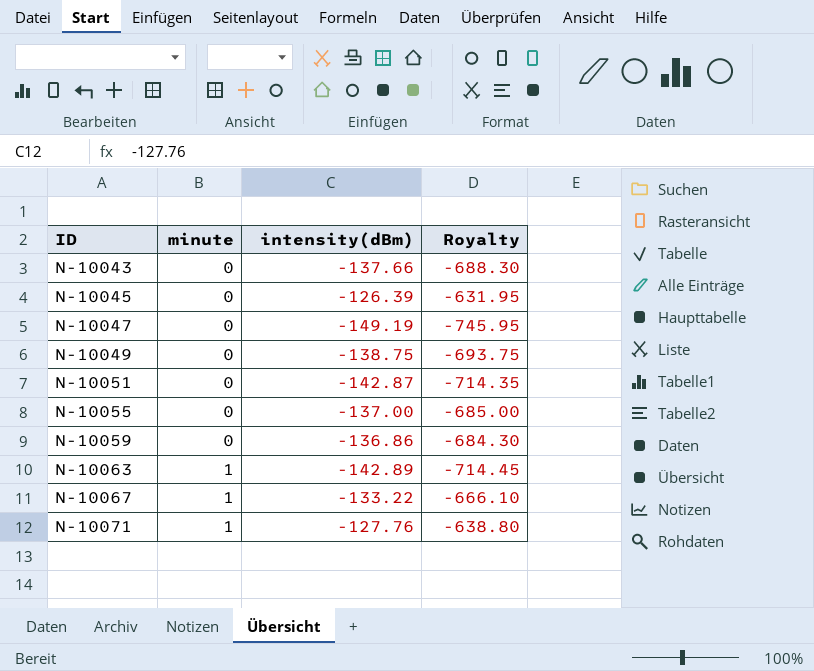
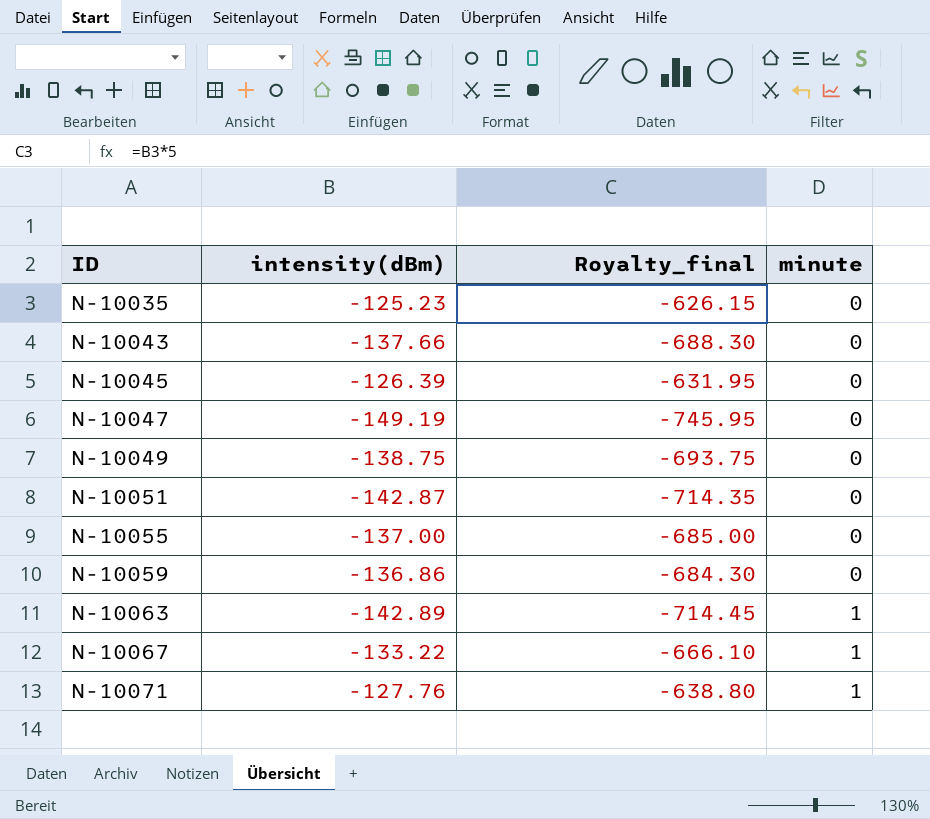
column name: Royalty -> Royalty_final
column minute | position: 2 -> 4
row N-10035: none -> -125.23 | -626.15 | 0

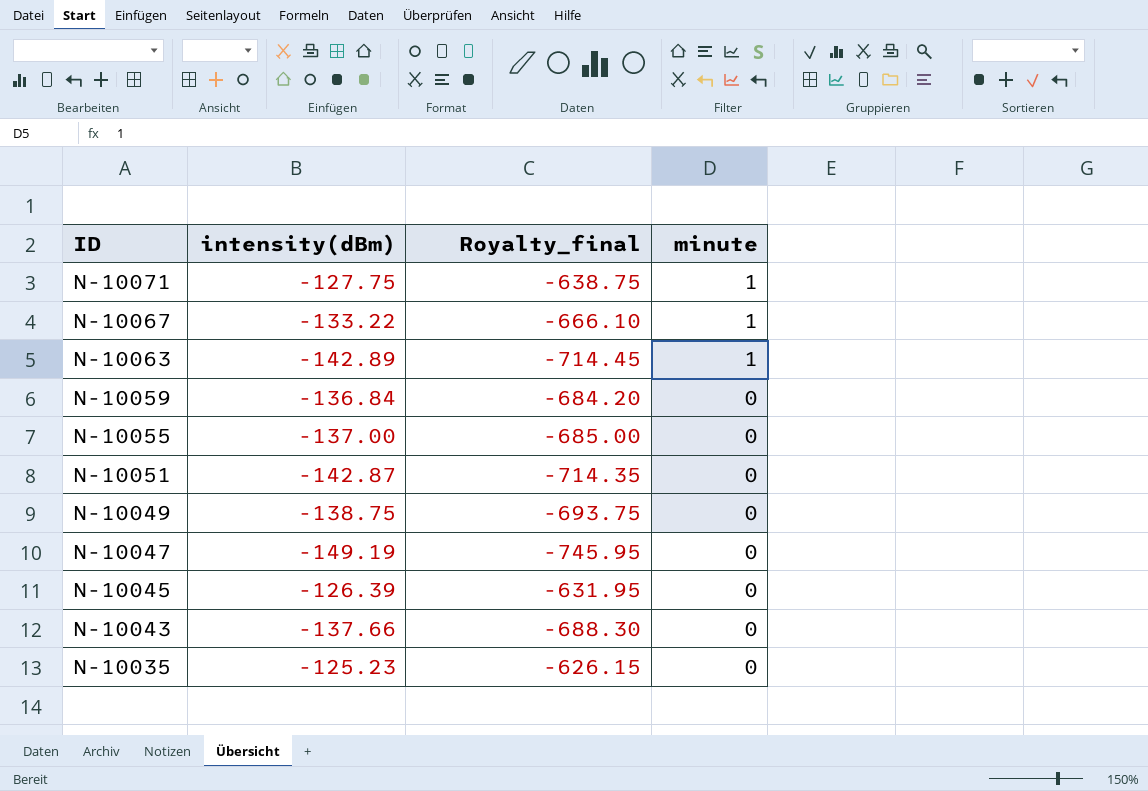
row order: ID ascending -> ID descending
N-10071 | intensity(dBm): -127.76 -> -127.75
N-10071 | Royalty_final: -638.80 -> -638.75
N-10059 | intensity(dBm): -136.86 -> -136.84
N-10059 | Royalty_final: -684.30 -> -684.20

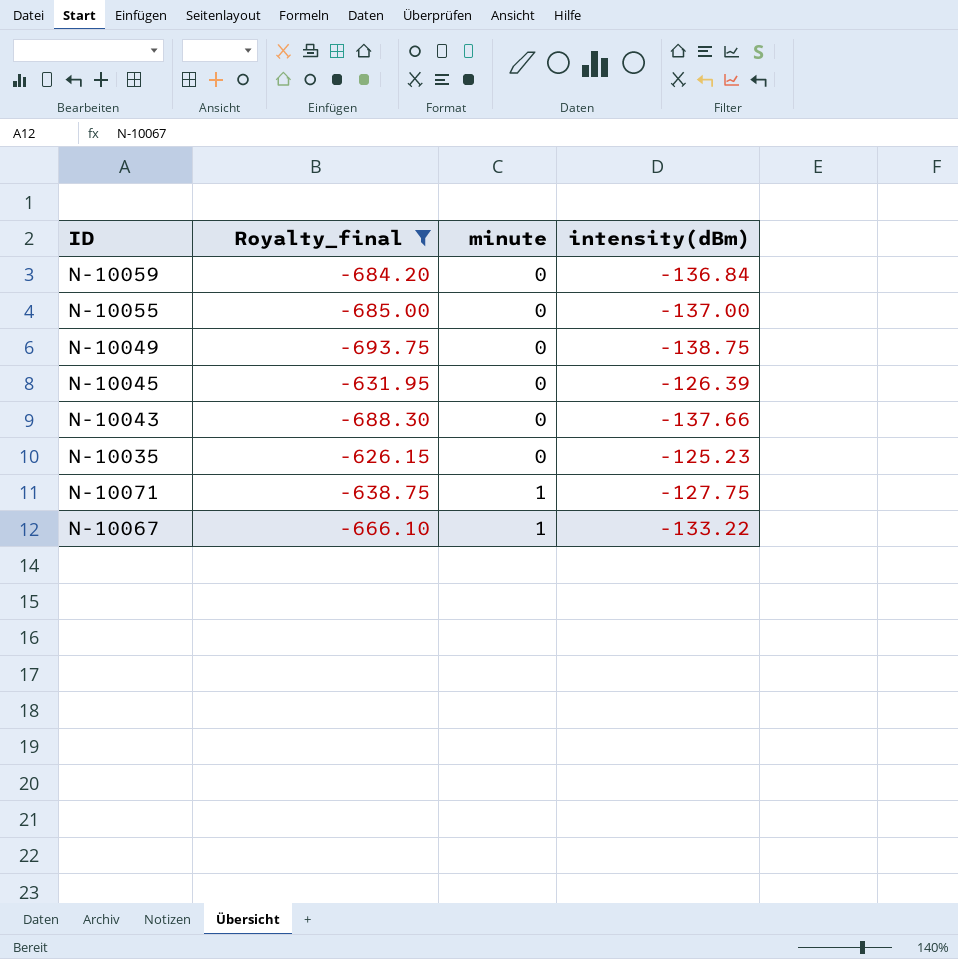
filter: none -> Royalty_final >= -693.75
row order: ID descending -> minute ascending
column intensity(dBm) | position: 2 -> 4

